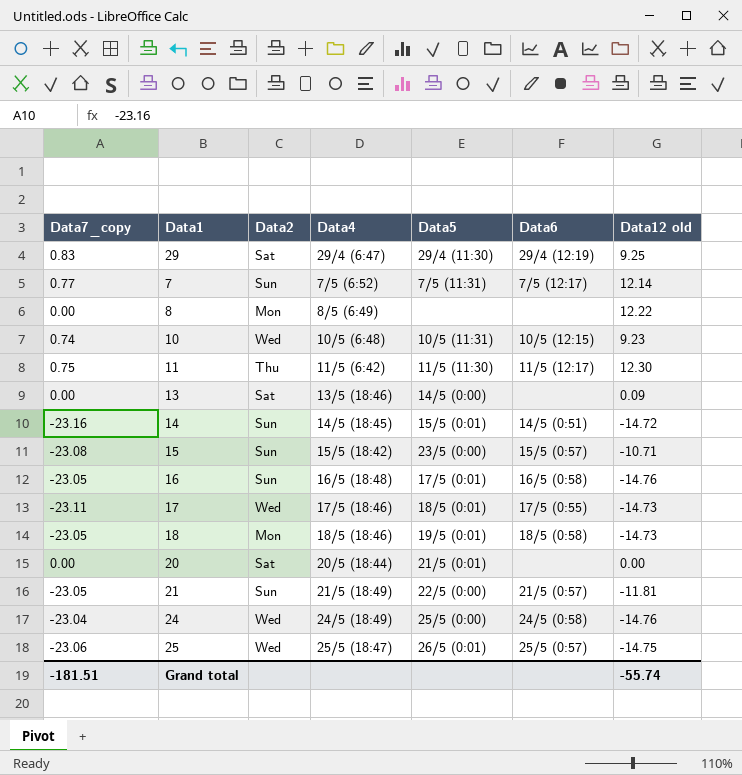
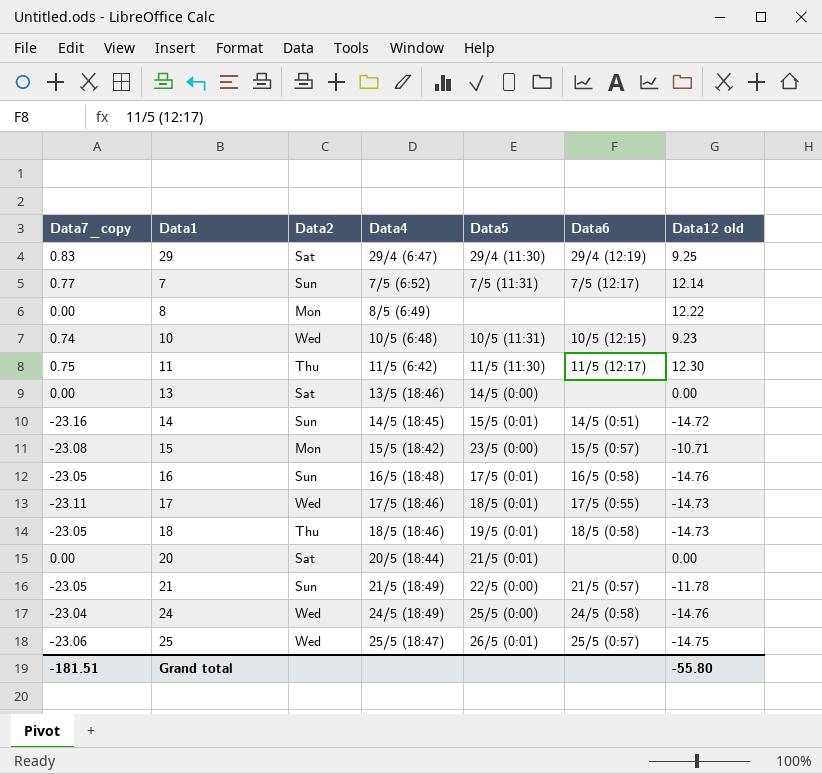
13 | Data12 old: 0.09 -> 0.00
15 | Data2: Sun -> Mon
18 | Data2: Mon -> Thu
21 | Data12 old: -11.81 -> -11.78
Grand total | Data12 old: -55.74 -> -55.80

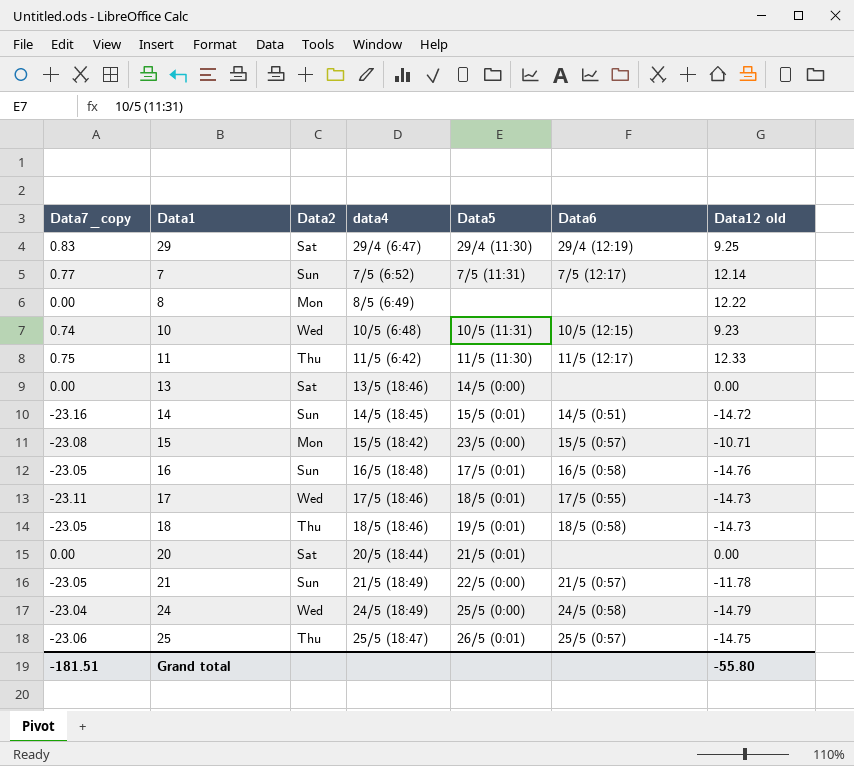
column name: Data4 -> data4
11 | Data12 old: 12.30 -> 12.33
24 | Data12 old: -14.76 -> -14.79
25 | Data2: Wed -> Thu

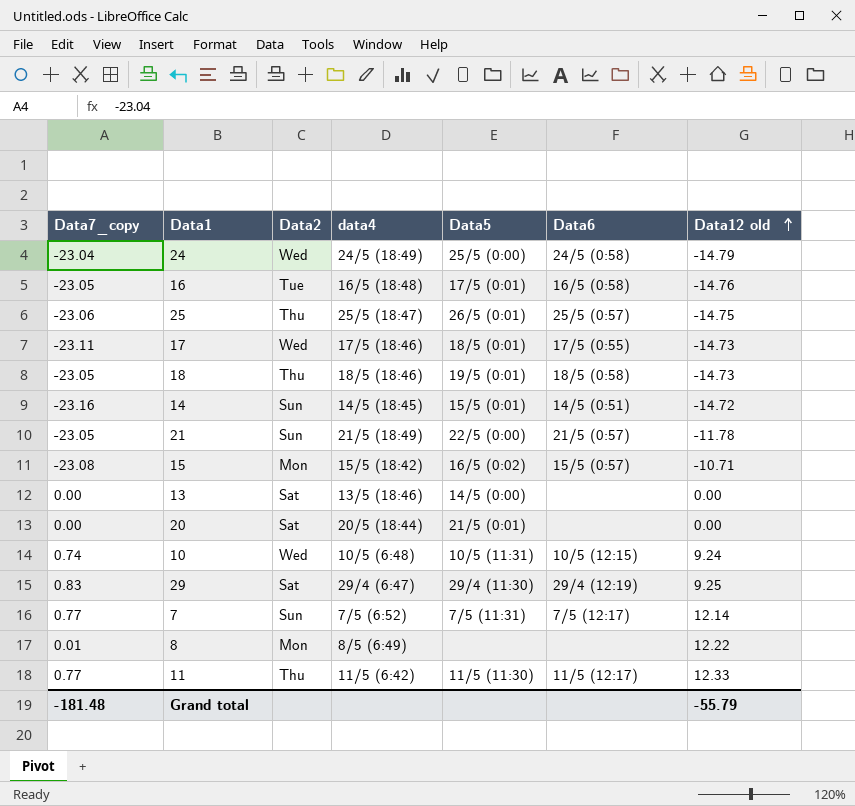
row order: none -> Data12 old ascending
16 | Data2: Sun -> Tue
15 | Data5: 23/5 (0:00) -> 16/5 (0:02)
10 | Data12 old: 9.23 -> 9.24
8 | Data7_copy: 0.00 -> 0.01
11 | Data7_copy: 0.75 -> 0.77
Grand total | Data7_copy: -181.51 -> -181.48
Grand total | Data12 old: -55.80 -> -55.79

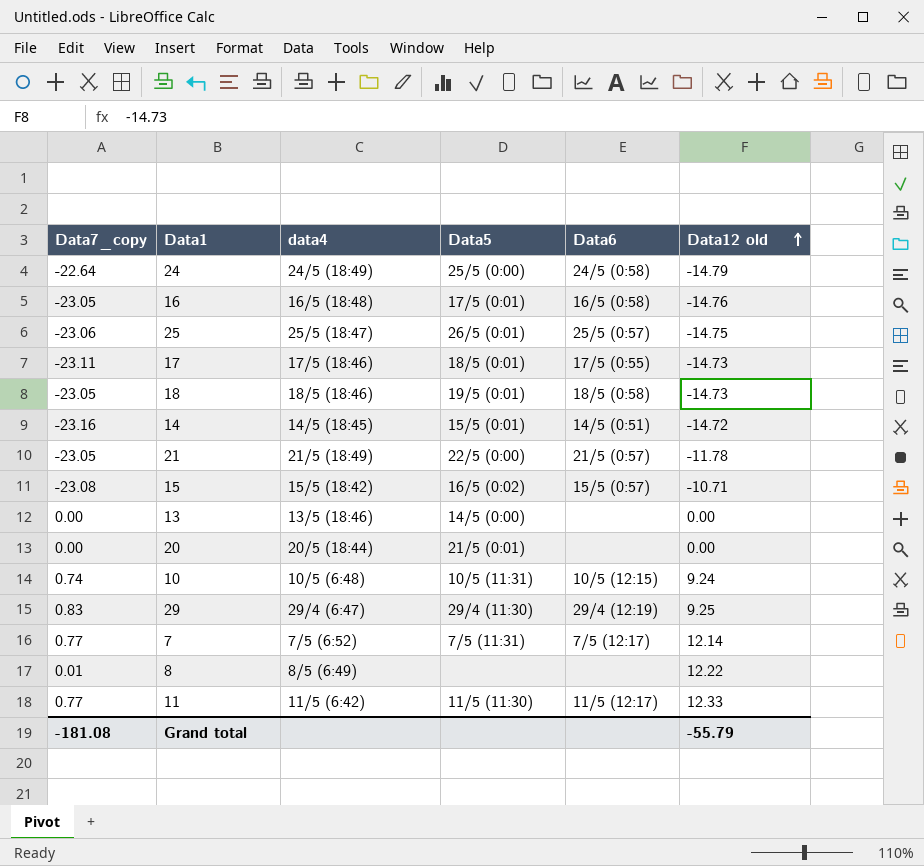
column Data2 | position: 3 -> none
24 | Data7_copy: -23.04 -> -22.64
Grand total | Data7_copy: -181.48 -> -181.08

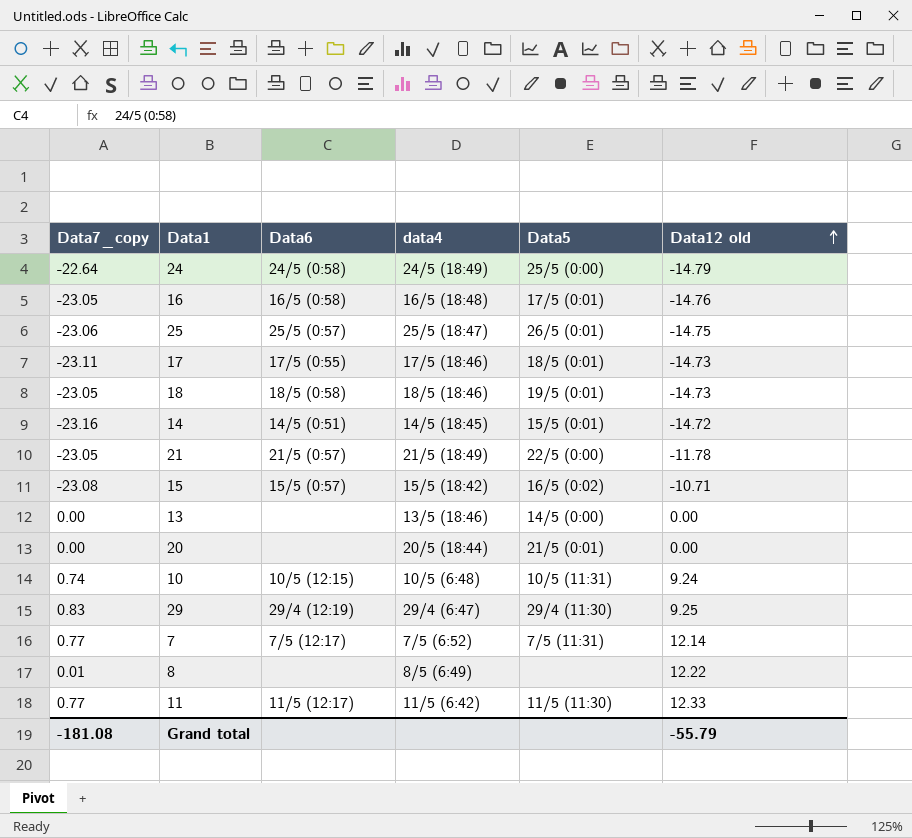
column Data6 | position: 5 -> 3

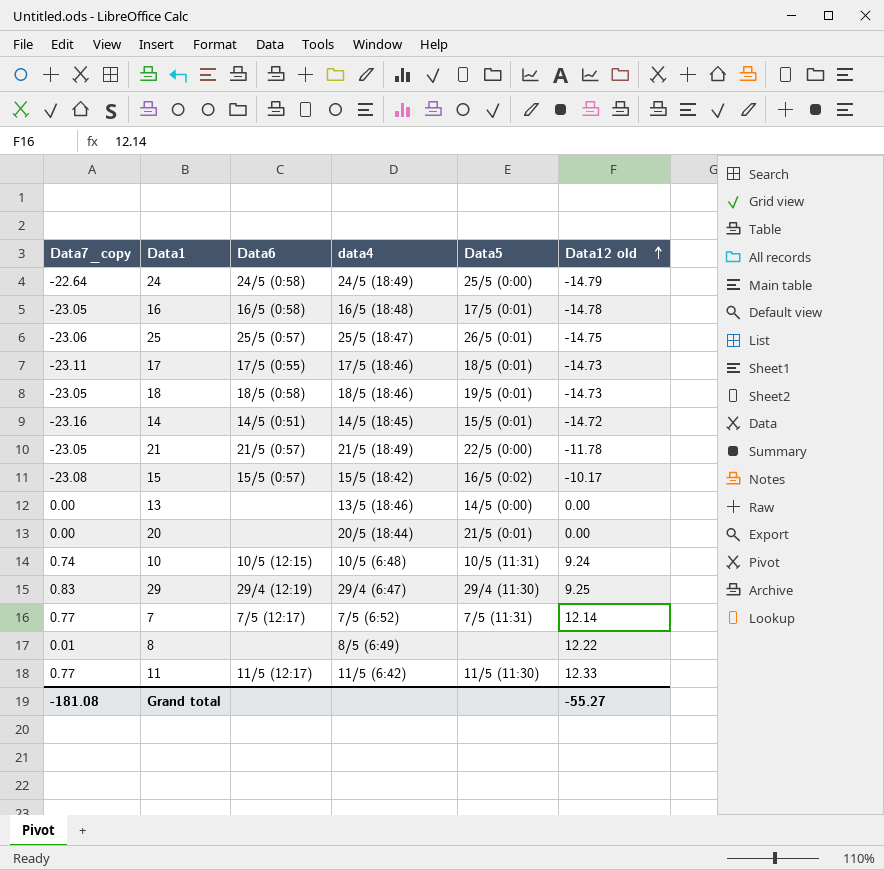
16 | Data12 old: -14.76 -> -14.78
15 | Data12 old: -10.71 -> -10.17
Grand total | Data12 old: -55.79 -> -55.27

